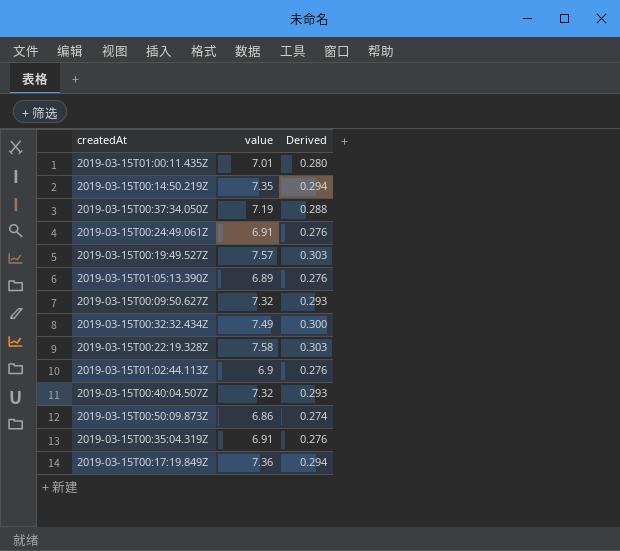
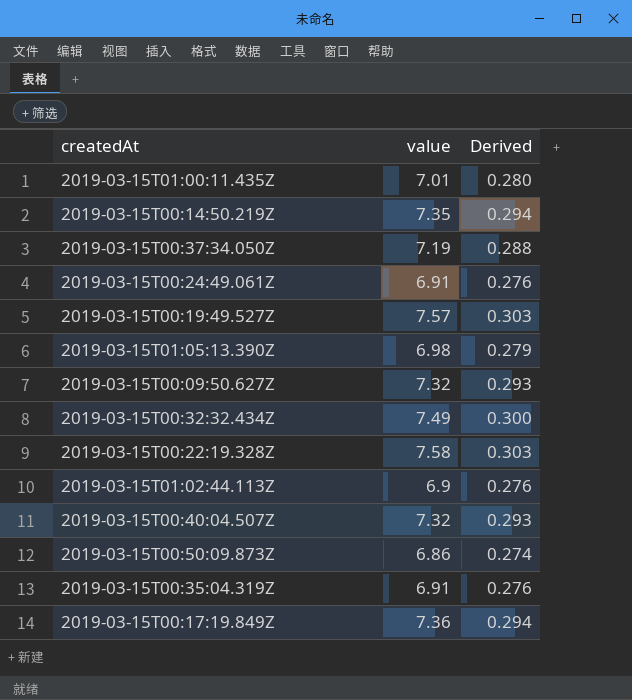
2019-03-15T01:05:13.390Z | value: 6.89 -> 6.98
2019-03-15T01:05:13.390Z | Derived: 0.276 -> 0.279

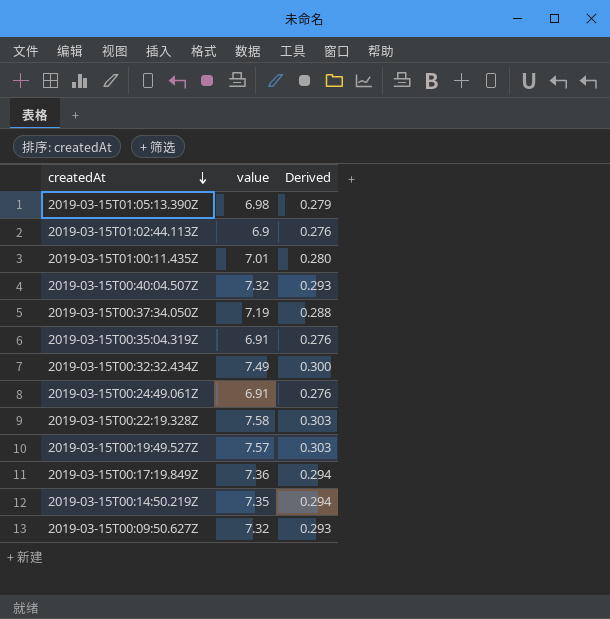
row order: none -> createdAt descending
row 2019-03-15T00:50:09.873Z: 6.86 | 0.274 -> none

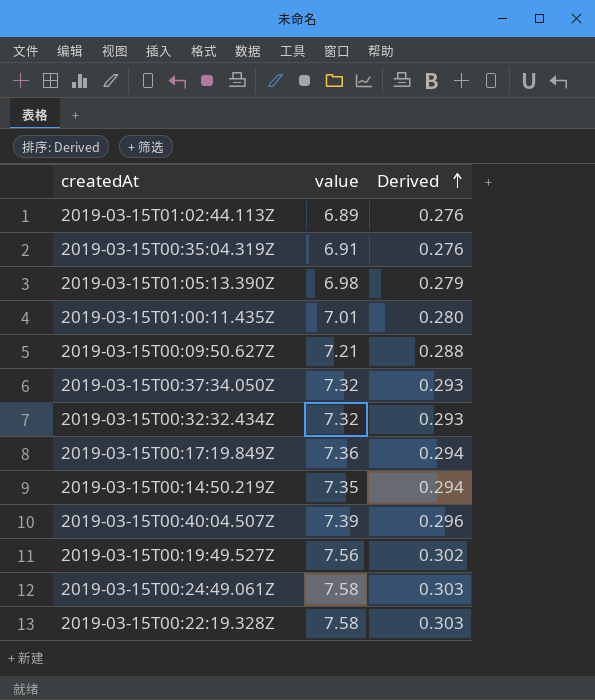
row order: createdAt descending -> Derived ascending
2019-03-15T01:02:44.113Z | value: 6.9 -> 6.89
2019-03-15T00:09:50.627Z | value: 7.32 -> 7.21
2019-03-15T00:09:50.627Z | Derived: 0.293 -> 0.288
2019-03-15T00:37:34.050Z | value: 7.19 -> 7.32
2019-03-15T00:37:34.050Z | Derived: 0.288 -> 0.293
2019-03-15T00:32:32.434Z | value: 7.49 -> 7.32
2019-03-15T00:32:32.434Z | Derived: 0.300 -> 0.293
2019-03-15T00:40:04.507Z | value: 7.32 -> 7.39
2019-03-15T00:40:04.507Z | Derived: 0.293 -> 0.296
2019-03-15T00:19:49.527Z | value: 7.57 -> 7.56
2019-03-15T00:19:49.527Z | Derived: 0.303 -> 0.302
2019-03-15T00:24:49.061Z | value: 6.91 -> 7.58
2019-03-15T00:24:49.061Z | Derived: 0.276 -> 0.303

